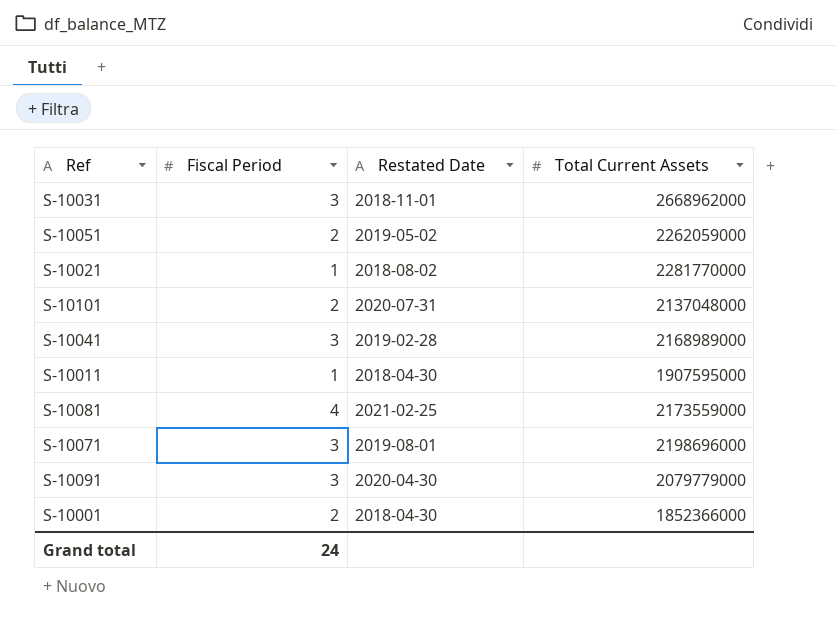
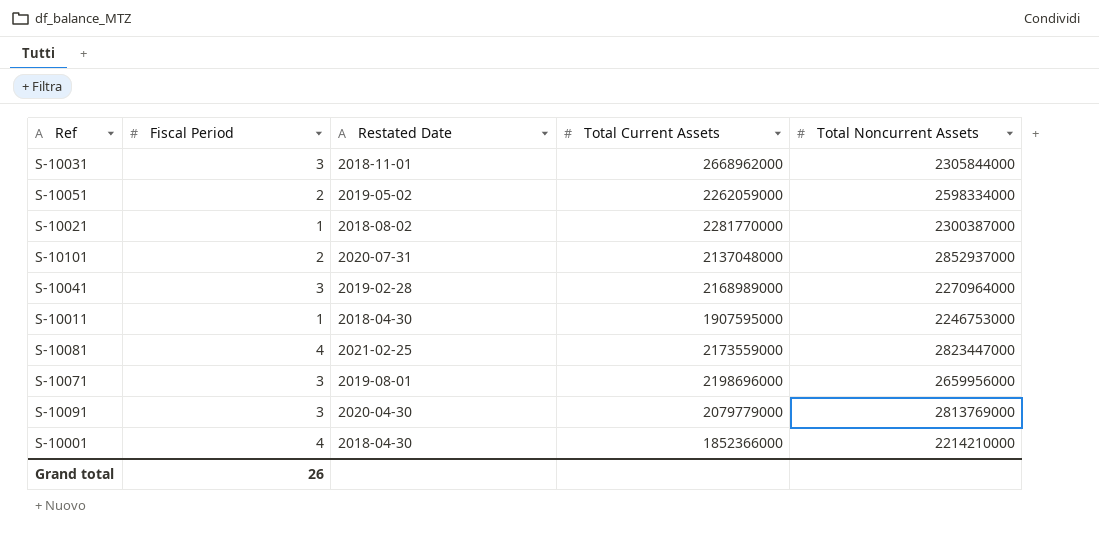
column Total Noncurrent Assets | position: none -> 5
S-10001 | Fiscal Period: 2 -> 4
Grand total | Fiscal Period: 24 -> 26

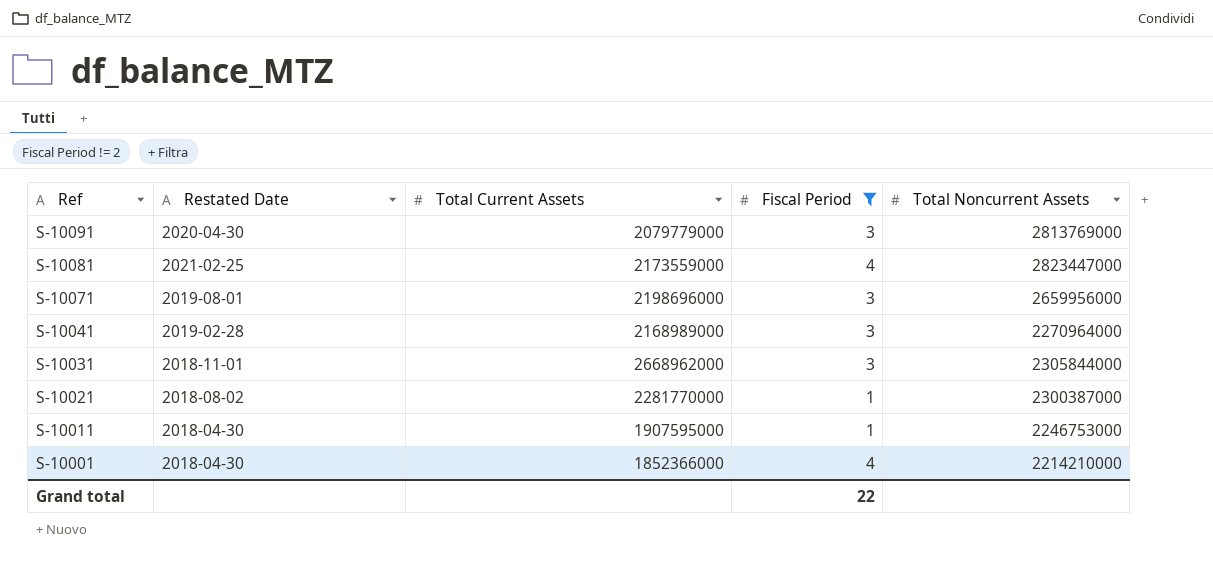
filter: none -> Fiscal Period != 2
row order: none -> Ref descending
column Fiscal Period | position: 2 -> 4
Grand total | Fiscal Period: 26 -> 22

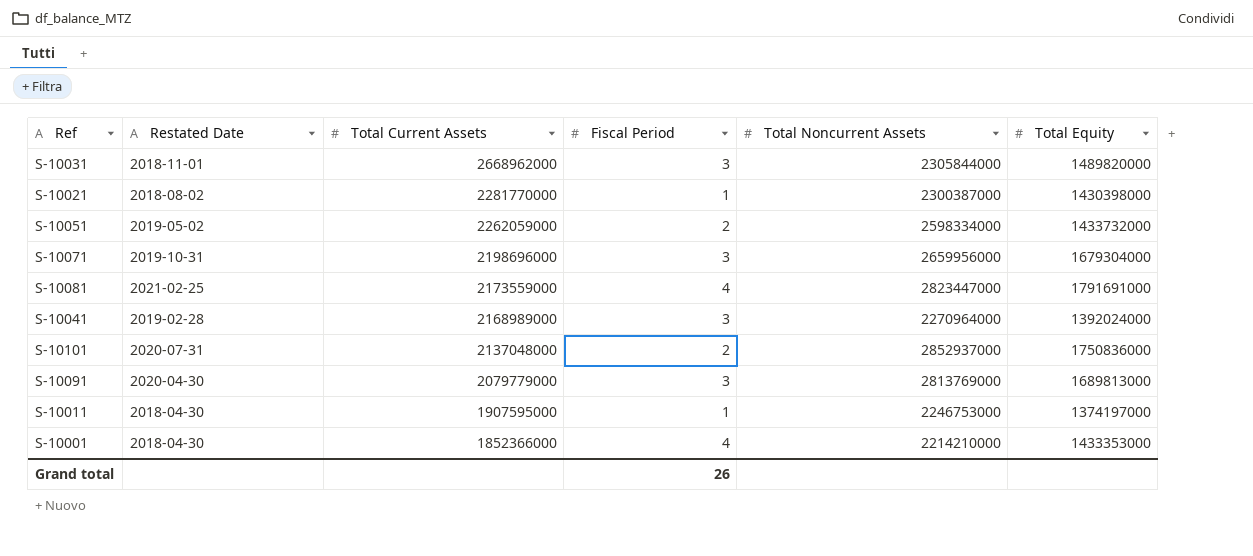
filter: Fiscal Period != 2 -> none
row order: Ref descending -> Total Current Assets descending
column Total Equity | position: none -> 6
S-10071 | Restated Date: 2019-08-01 -> 2019-10-31
Grand total | Fiscal Period: 22 -> 26

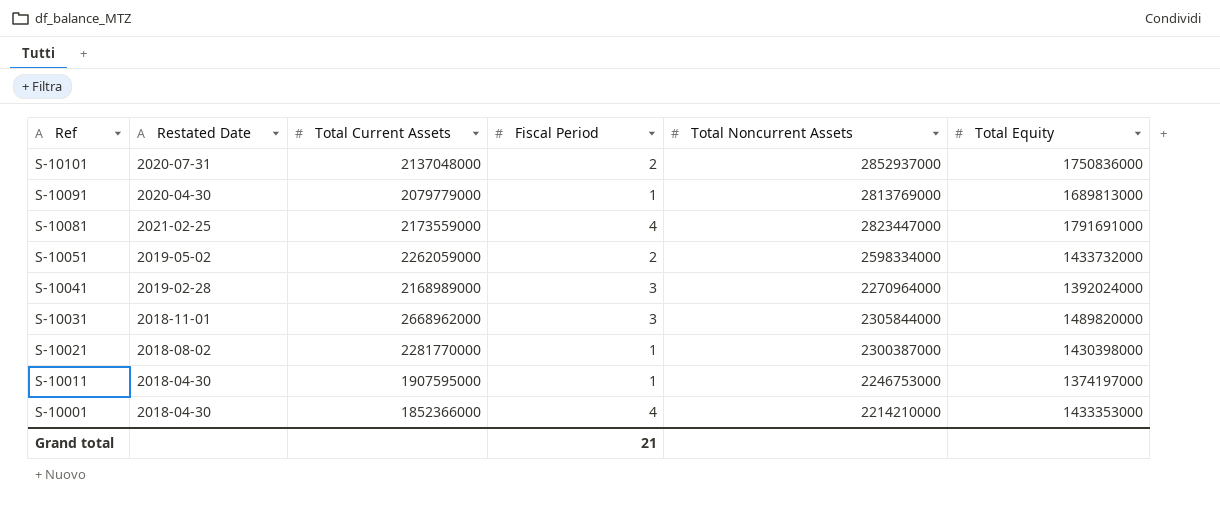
row order: Total Current Assets descending -> Ref descending
row S-10071: 2019-10-31 | 2198696000 | 3 | 2659956000 | 1679304000 -> none
S-10091 | Fiscal Period: 3 -> 1
Grand total | Fiscal Period: 26 -> 21

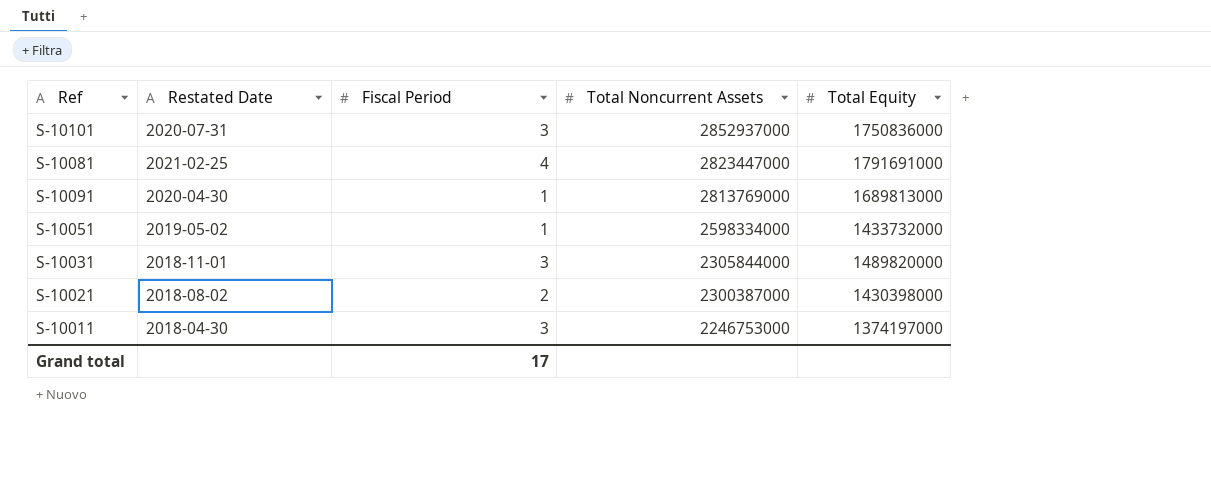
row order: Ref descending -> Total Noncurrent Assets descending
column Total Current Assets | position: 3 -> none
row S-10041: 2019-02-28 | 2168989000 | 3 | 2270964000 | 1392024000 -> none
row S-10001: 2018-04-30 | 1852366000 | 4 | 2214210000 | 1433353000 -> none
S-10101 | Fiscal Period: 2 -> 3
S-10051 | Fiscal Period: 2 -> 1
S-10021 | Fiscal Period: 1 -> 2
S-10011 | Fiscal Period: 1 -> 3
Grand total | Fiscal Period: 21 -> 17

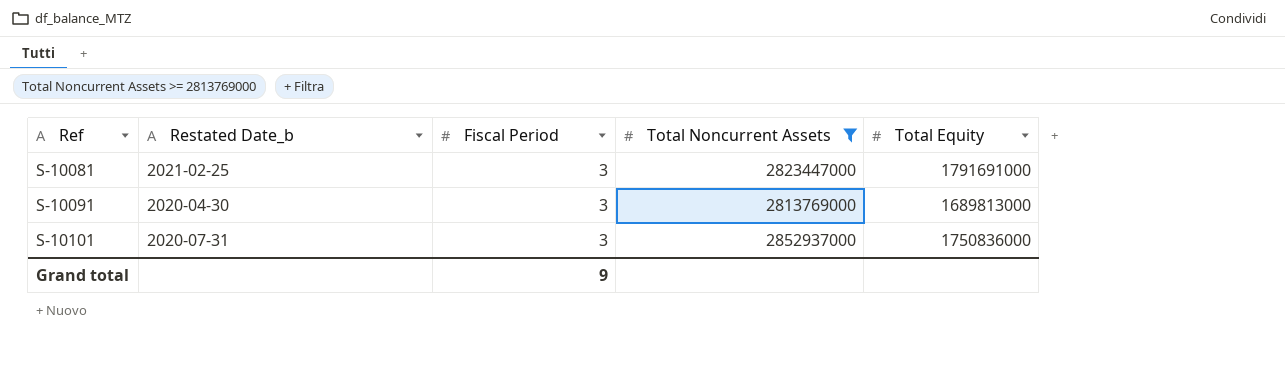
filter: none -> Total Noncurrent Assets >= 2813769000
row order: Total Noncurrent Assets descending -> Ref ascending
column name: Restated Date -> Restated Date_b
S-10081 | Fiscal Period: 4 -> 3
S-10091 | Fiscal Period: 1 -> 3
Grand total | Fiscal Period: 17 -> 9

